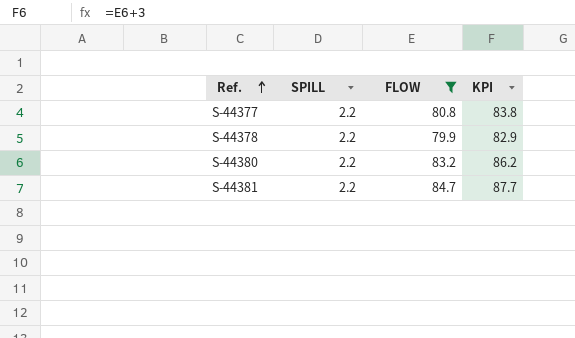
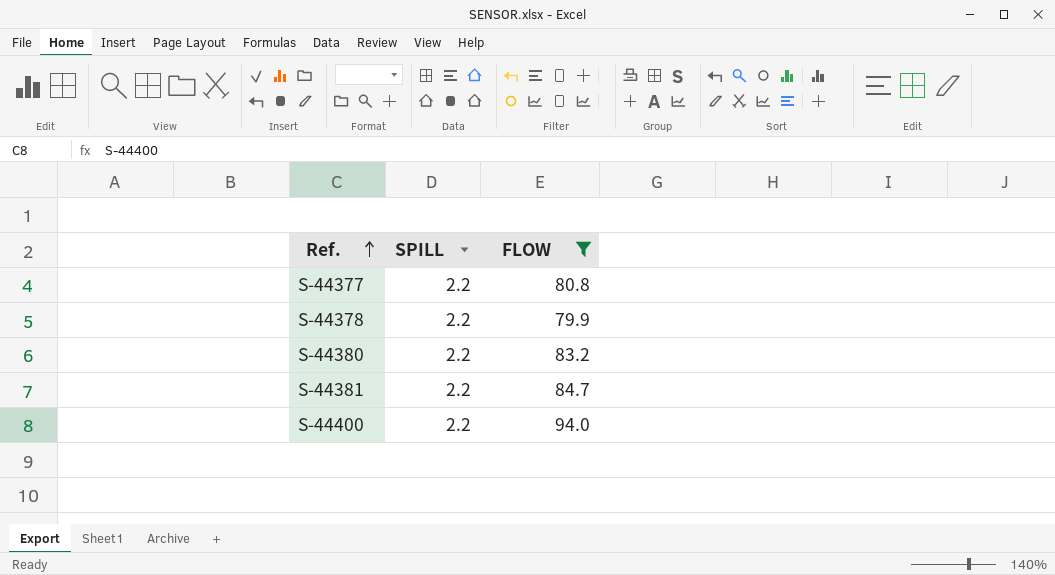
column KPI | formula: [FLOW] + 3 -> none
row S-44400: none -> 2.2 | 94.0

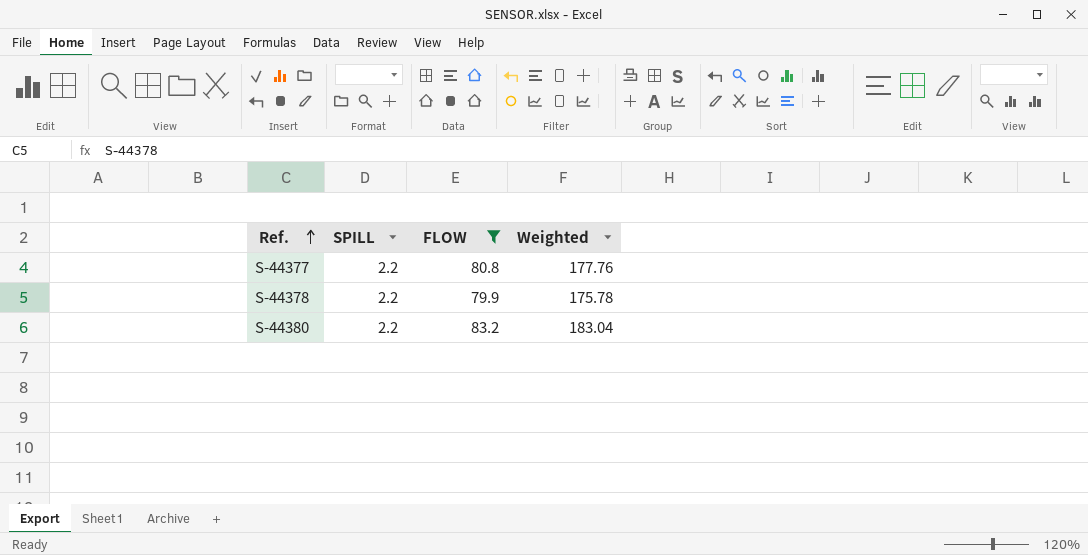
column Weighted | formula: none -> [SPILL] * [FLOW]
row S-44381: 2.2 | 84.7 -> none
row S-44400: 2.2 | 94.0 -> none

